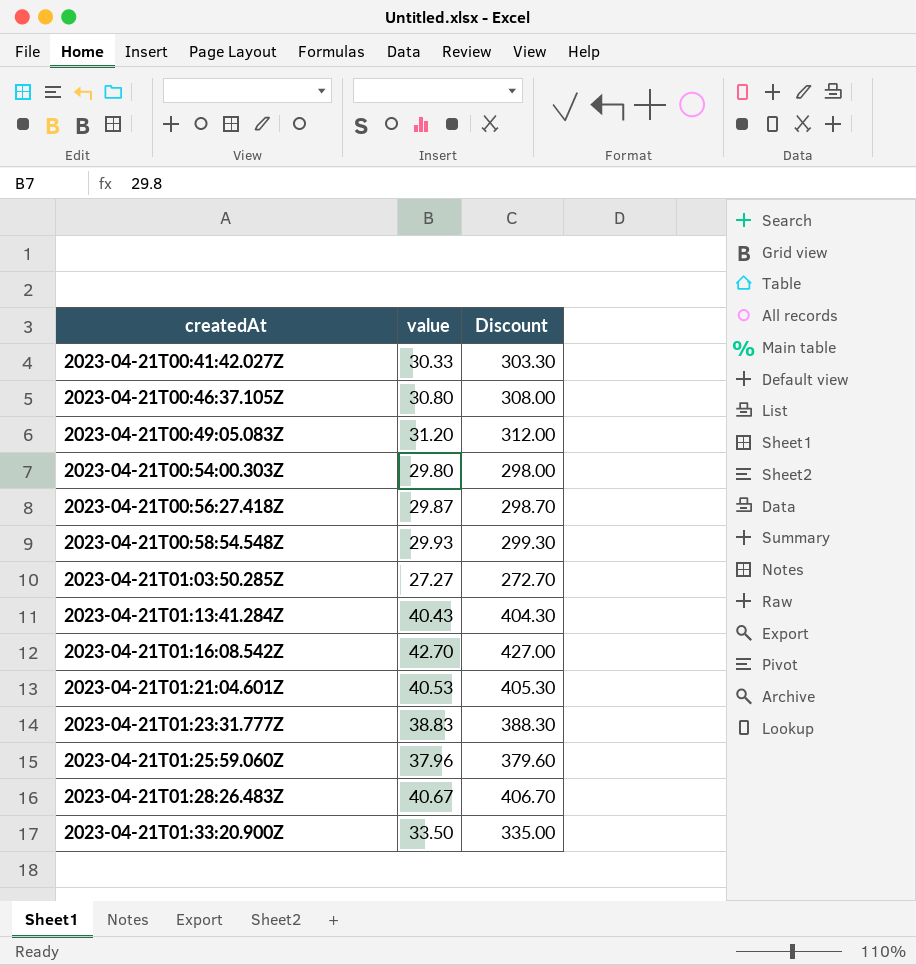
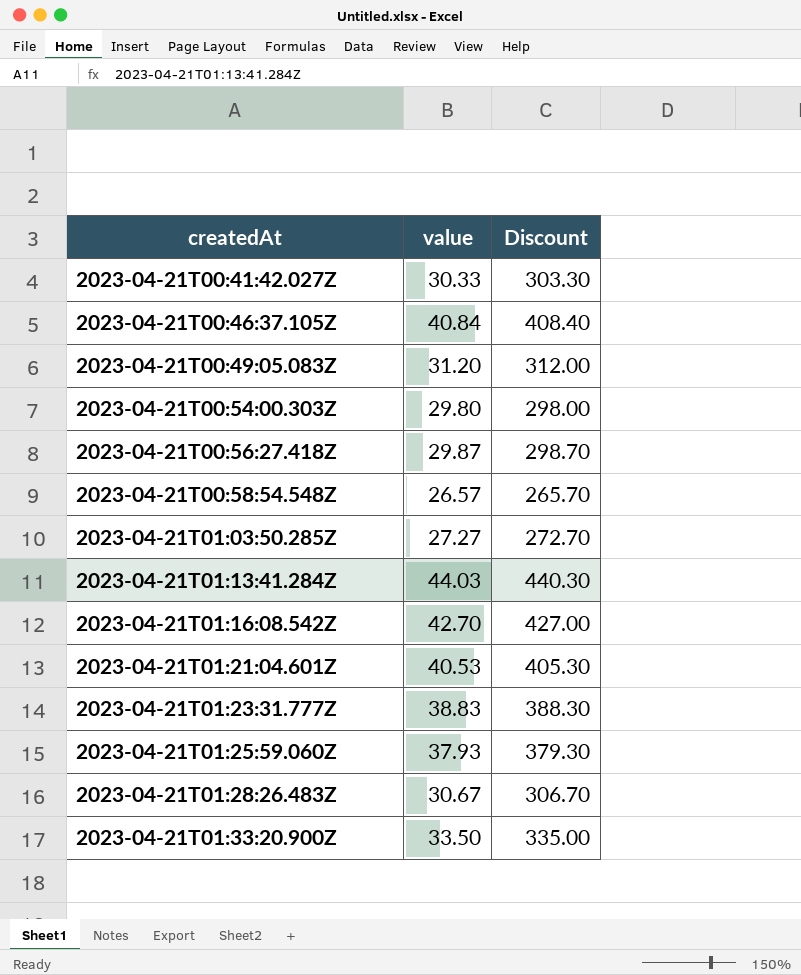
2023-04-21T00:46:37.105Z | value: 30.80 -> 40.84
2023-04-21T00:46:37.105Z | Discount: 308.00 -> 408.40
2023-04-21T00:58:54.548Z | value: 29.93 -> 26.57
2023-04-21T00:58:54.548Z | Discount: 299.30 -> 265.70
2023-04-21T01:13:41.284Z | value: 40.43 -> 44.03
2023-04-21T01:13:41.284Z | Discount: 404.30 -> 440.30
2023-04-21T01:25:59.060Z | value: 37.96 -> 37.93
2023-04-21T01:25:59.060Z | Discount: 379.60 -> 379.30
2023-04-21T01:28:26.483Z | value: 40.67 -> 30.67
2023-04-21T01:28:26.483Z | Discount: 406.70 -> 306.70

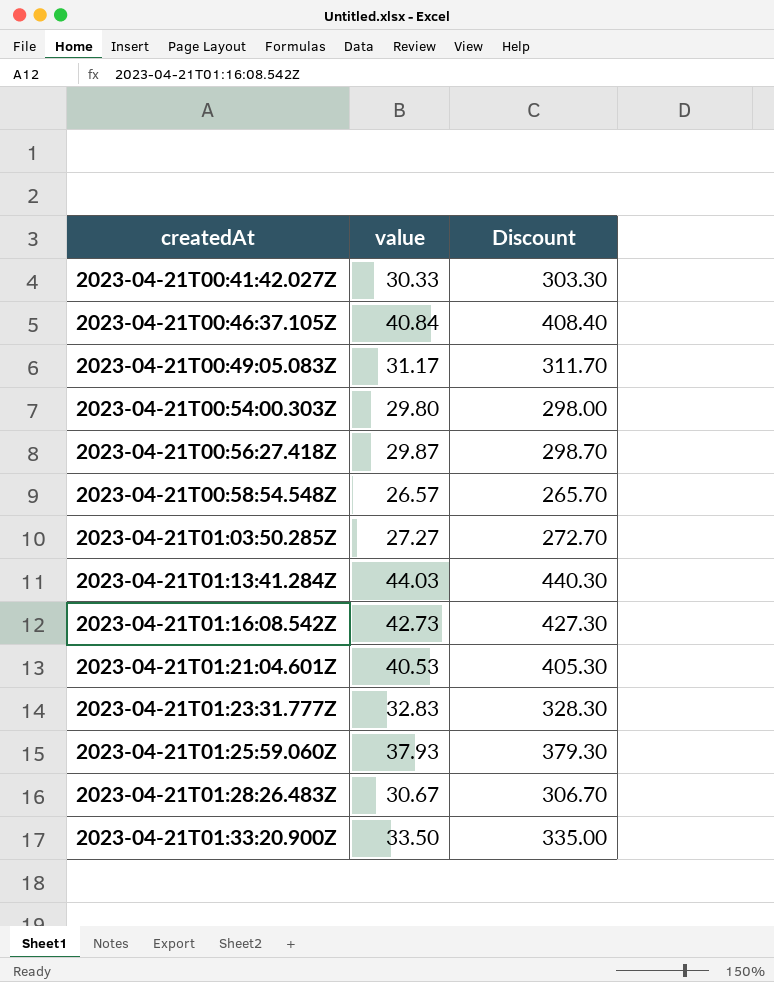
2023-04-21T00:49:05.083Z | value: 31.20 -> 31.17
2023-04-21T00:49:05.083Z | Discount: 312.00 -> 311.70
2023-04-21T01:16:08.542Z | value: 42.70 -> 42.73
2023-04-21T01:16:08.542Z | Discount: 427.00 -> 427.30
2023-04-21T01:23:31.777Z | value: 38.83 -> 32.83
2023-04-21T01:23:31.777Z | Discount: 388.30 -> 328.30

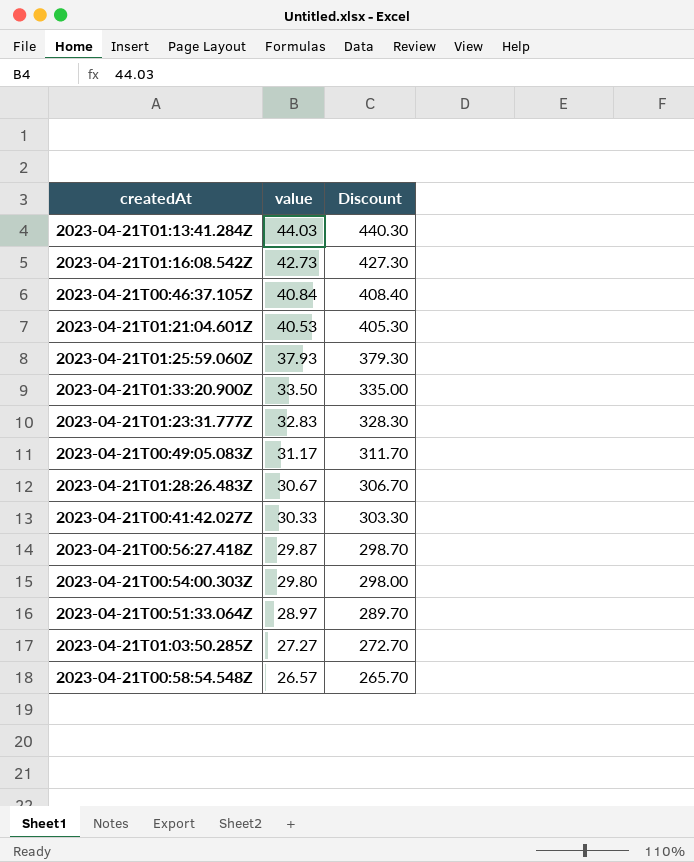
row order: createdAt ascending -> value descending
row 2023-04-21T00:51:33.064Z: none -> 28.97 | 289.70

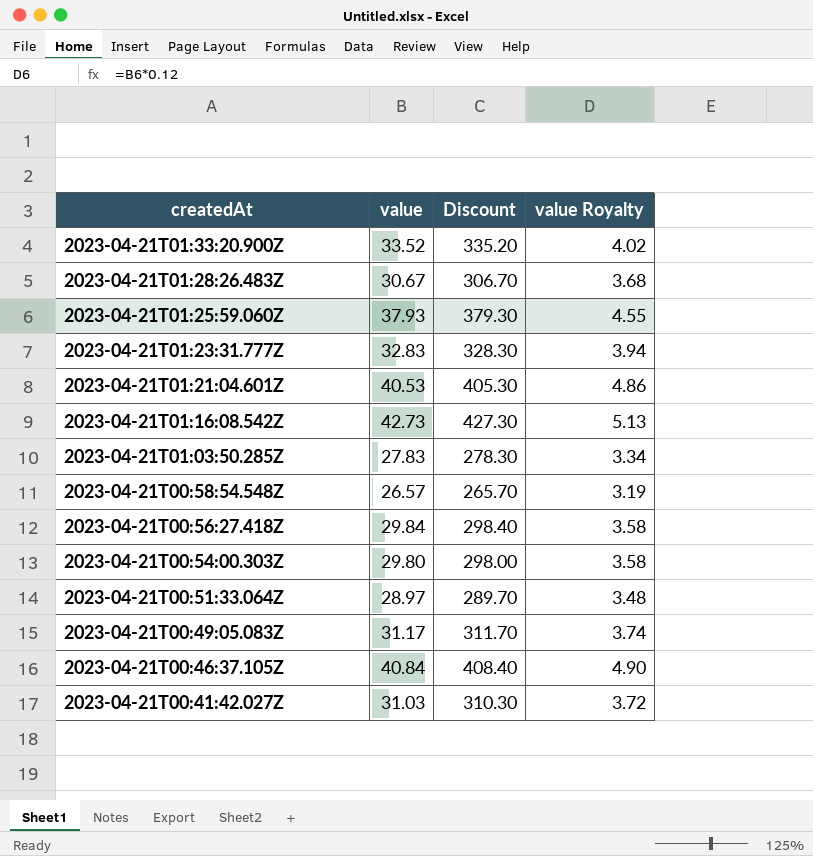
row order: value descending -> createdAt descending
column value Royalty | formula: none -> [value] * 0.12
row 2023-04-21T01:13:41.284Z: 44.03 | 440.30 -> none
2023-04-21T01:33:20.900Z | value: 33.50 -> 33.52
2023-04-21T01:33:20.900Z | Discount: 335.00 -> 335.20
2023-04-21T01:03:50.285Z | value: 27.27 -> 27.83
2023-04-21T01:03:50.285Z | Discount: 272.70 -> 278.30
2023-04-21T00:56:27.418Z | value: 29.87 -> 29.84
2023-04-21T00:56:27.418Z | Discount: 298.70 -> 298.40
2023-04-21T00:41:42.027Z | value: 30.33 -> 31.03
2023-04-21T00:41:42.027Z | Discount: 303.30 -> 310.30

